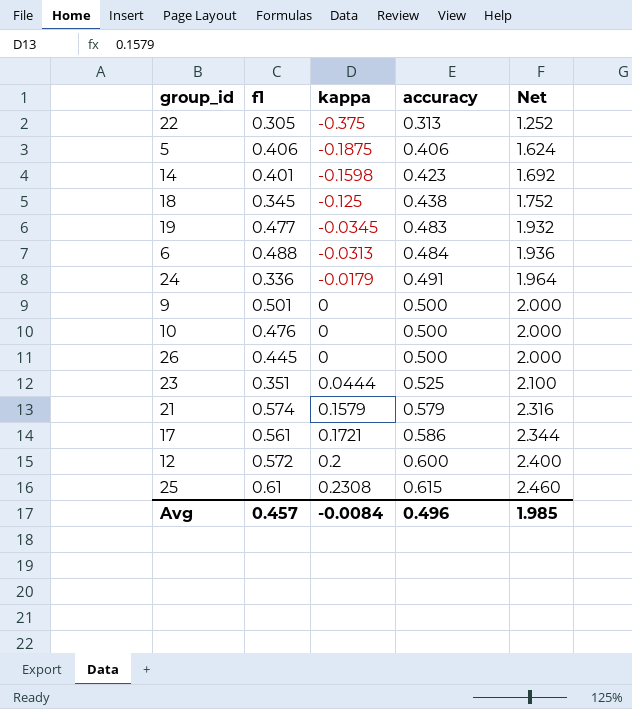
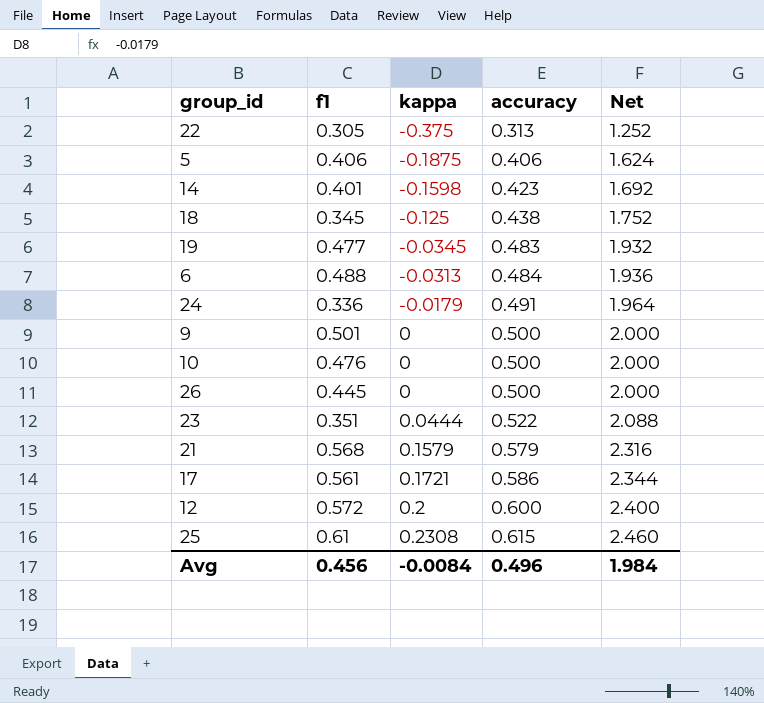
23 | accuracy: 0.525 -> 0.522
23 | Net: 2.100 -> 2.088
21 | f1: 0.574 -> 0.568
Avg | f1: 0.457 -> 0.456
Avg | Net: 1.985 -> 1.984

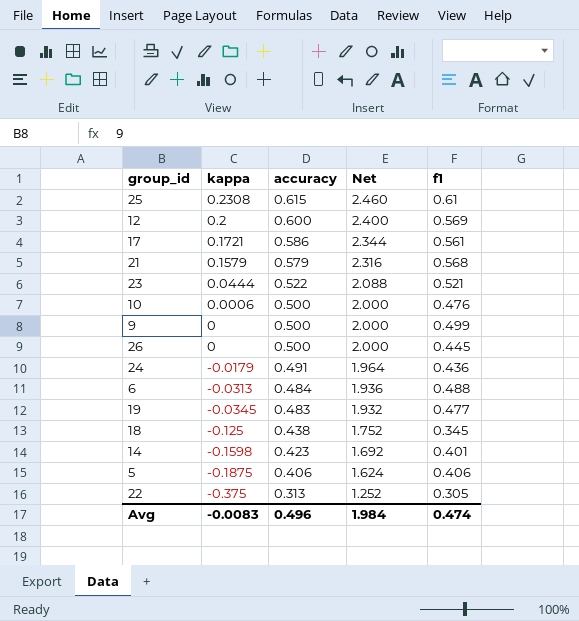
row order: kappa ascending -> kappa descending
column f1 | position: 2 -> 5
12 | f1: 0.572 -> 0.569
23 | f1: 0.351 -> 0.521
10 | kappa: 0 -> 0.0006
9 | f1: 0.501 -> 0.499
24 | f1: 0.336 -> 0.436
Avg | kappa: -0.0084 -> -0.0083
Avg | f1: 0.456 -> 0.474

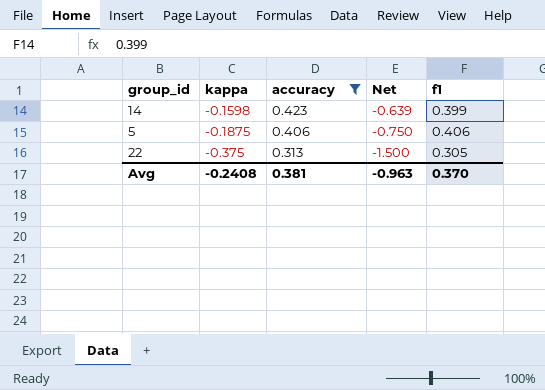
filter: none -> accuracy <= 0.423
column Net | formula: [accuracy] * 4 -> [kappa] * 4
14 | f1: 0.401 -> 0.399
Avg | kappa: -0.0083 -> -0.2408
Avg | accuracy: 0.496 -> 0.381
Avg | Net: 1.984 -> -0.963
Avg | f1: 0.474 -> 0.370

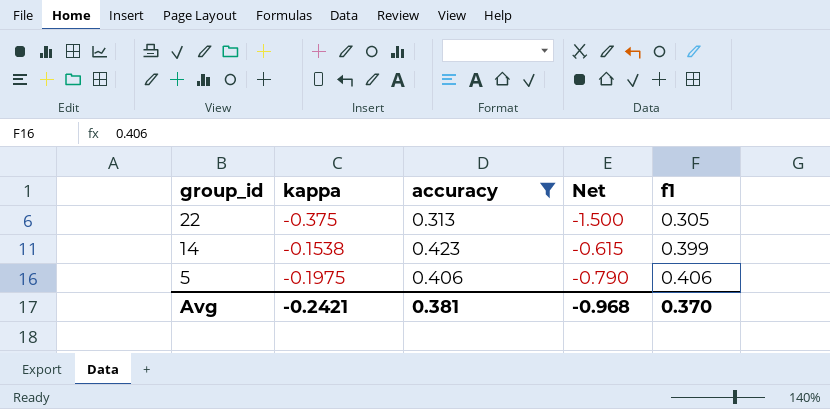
row order: kappa descending -> group_id descending
14 | kappa: -0.1598 -> -0.1538
14 | Net: -0.639 -> -0.615
5 | kappa: -0.1875 -> -0.1975
5 | Net: -0.750 -> -0.790
Avg | kappa: -0.2408 -> -0.2421
Avg | Net: -0.963 -> -0.968

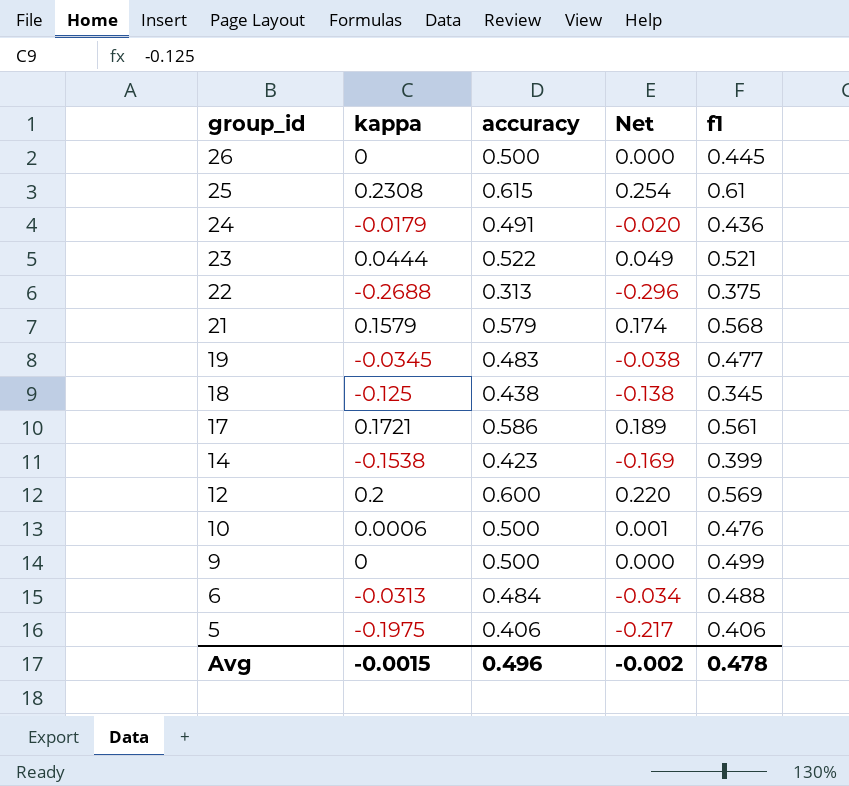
filter: accuracy <= 0.423 -> none
column Net | formula: [kappa] * 4 -> [kappa] * 1.1
22 | kappa: -0.375 -> -0.2688
22 | f1: 0.305 -> 0.375
Avg | kappa: -0.2421 -> -0.0015
Avg | accuracy: 0.381 -> 0.496
Avg | Net: -0.968 -> -0.002
Avg | f1: 0.370 -> 0.478

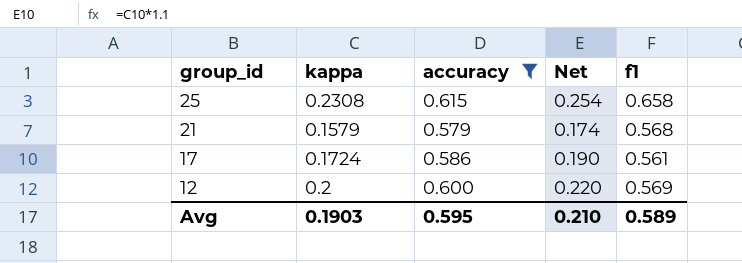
filter: none -> accuracy >= 0.579
25 | f1: 0.61 -> 0.658
17 | kappa: 0.1721 -> 0.1724
17 | Net: 0.189 -> 0.190
Avg | kappa: -0.0015 -> 0.1903
Avg | accuracy: 0.496 -> 0.595
Avg | Net: -0.002 -> 0.210
Avg | f1: 0.478 -> 0.589

